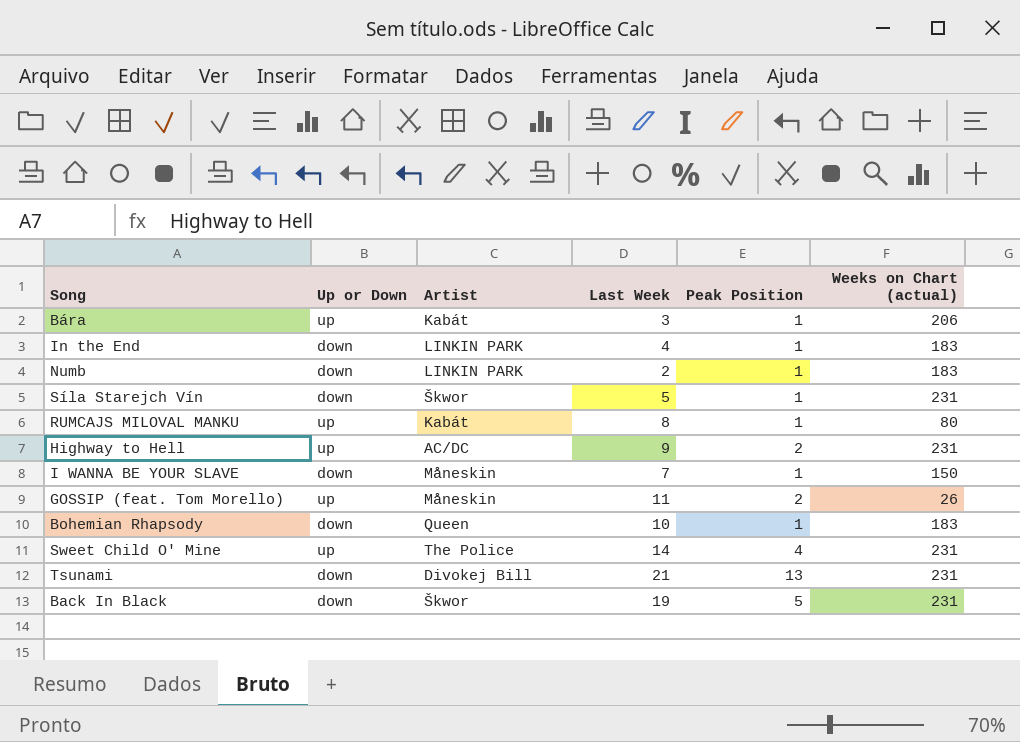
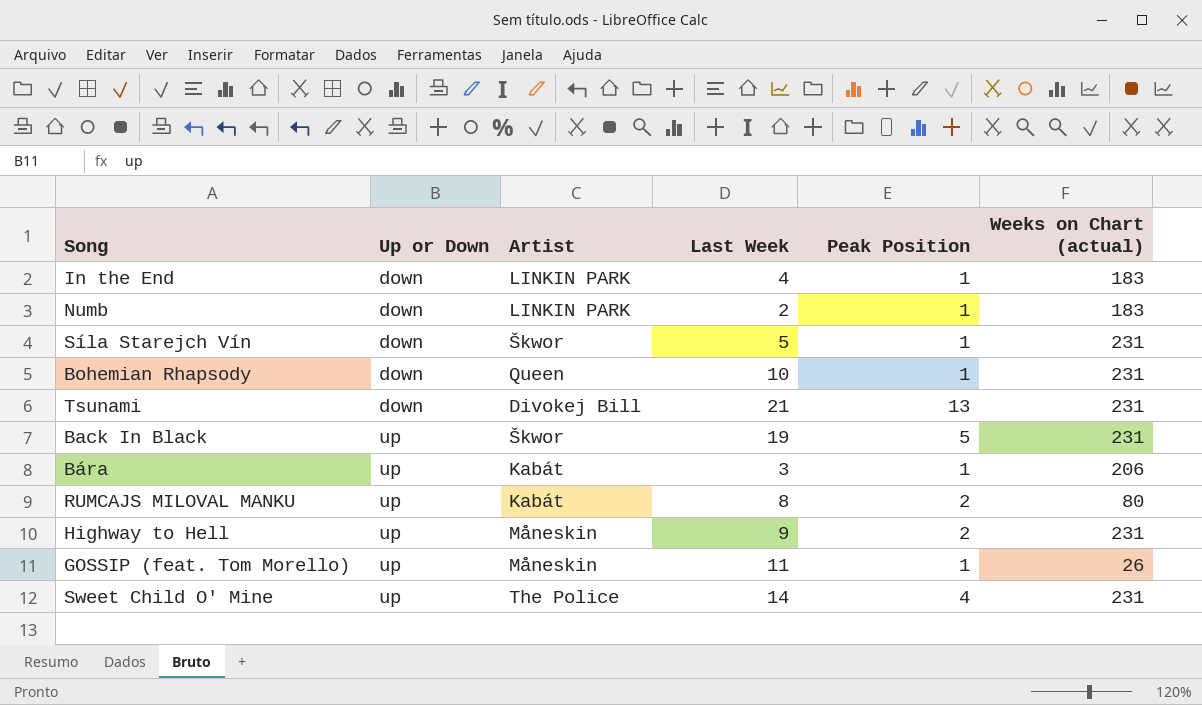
row order: none -> Up or Down ascending
row I WANNA BE YOUR SLAVE: down | Måneskin | 7 | 1 | 150 -> none
Bohemian Rhapsody | Weeks on Chart (actual): 183 -> 231
Back In Black | Up or Down: down -> up
RUMCAJS MILOVAL MANKU | Peak Position: 1 -> 2
Highway to Hell | Artist: AC/DC -> Måneskin
GOSSIP (feat. Tom Morello) | Peak Position: 2 -> 1

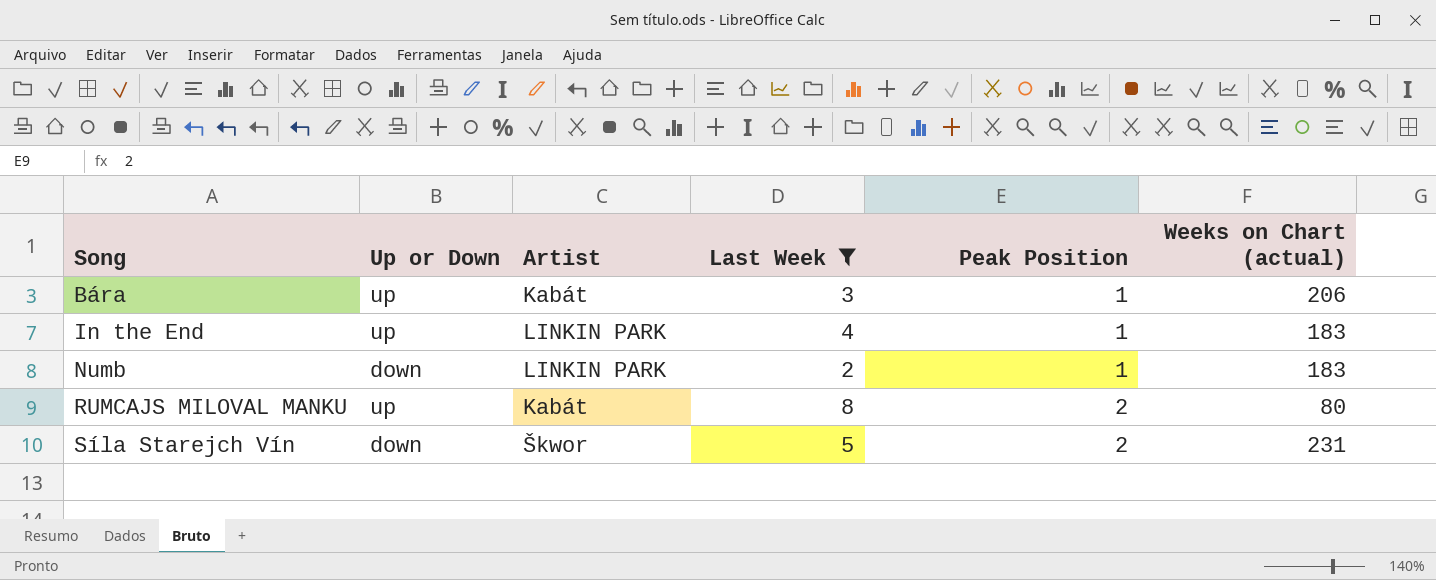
filter: none -> Last Week <= 8
row order: Up or Down ascending -> Song ascending
In the End | Up or Down: down -> up
Síla Starejch Vín | Peak Position: 1 -> 2

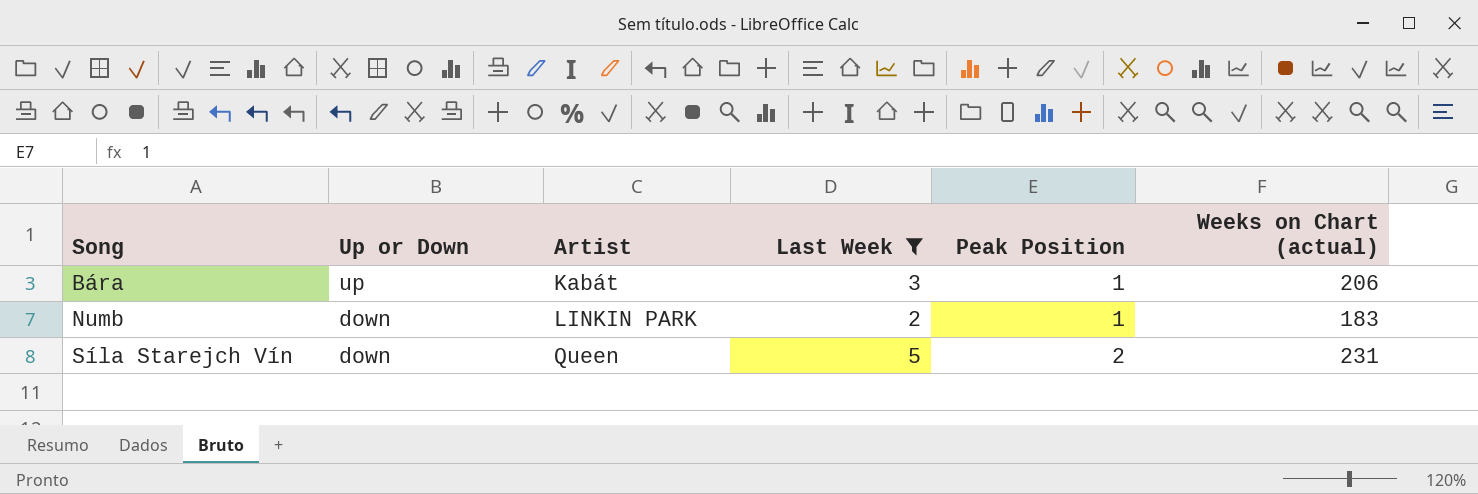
row In the End: up | LINKIN PARK | 4 | 1 | 183 -> none
row RUMCAJS MILOVAL MANKU: up | Kabát | 8 | 2 | 80 -> none
Síla Starejch Vín | Artist: Škwor -> Queen

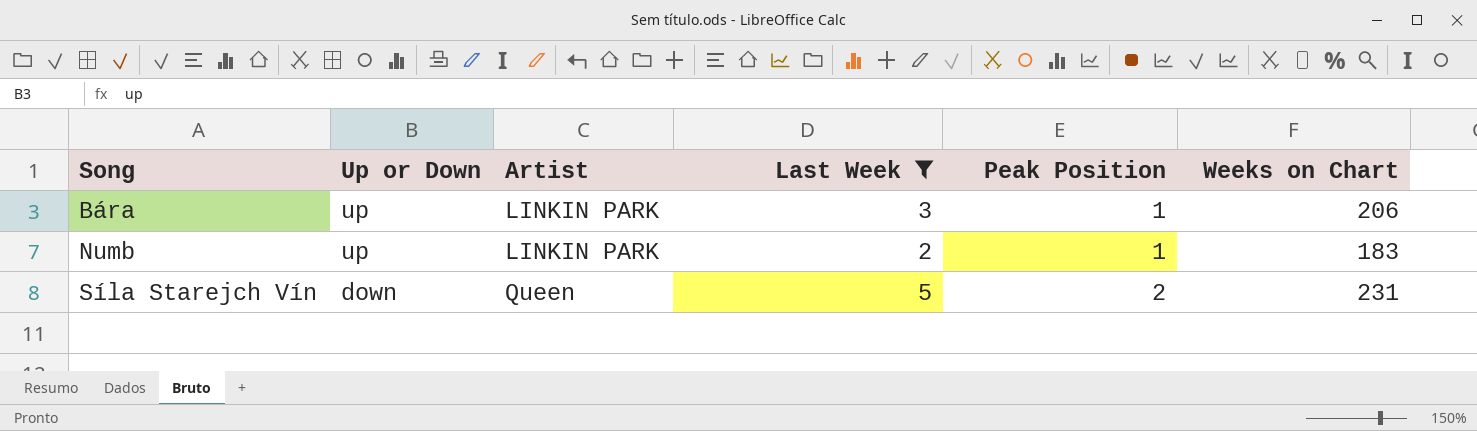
column name: Weeks on Chart (actual) -> Weeks on Chart
Bára | Artist: Kabát -> LINKIN PARK
Numb | Up or Down: down -> up

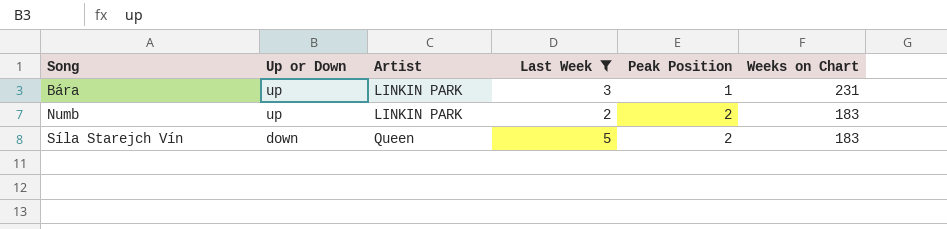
Bára | Weeks on Chart: 206 -> 231
Numb | Peak Position: 1 -> 2
Síla Starejch Vín | Weeks on Chart: 231 -> 183

